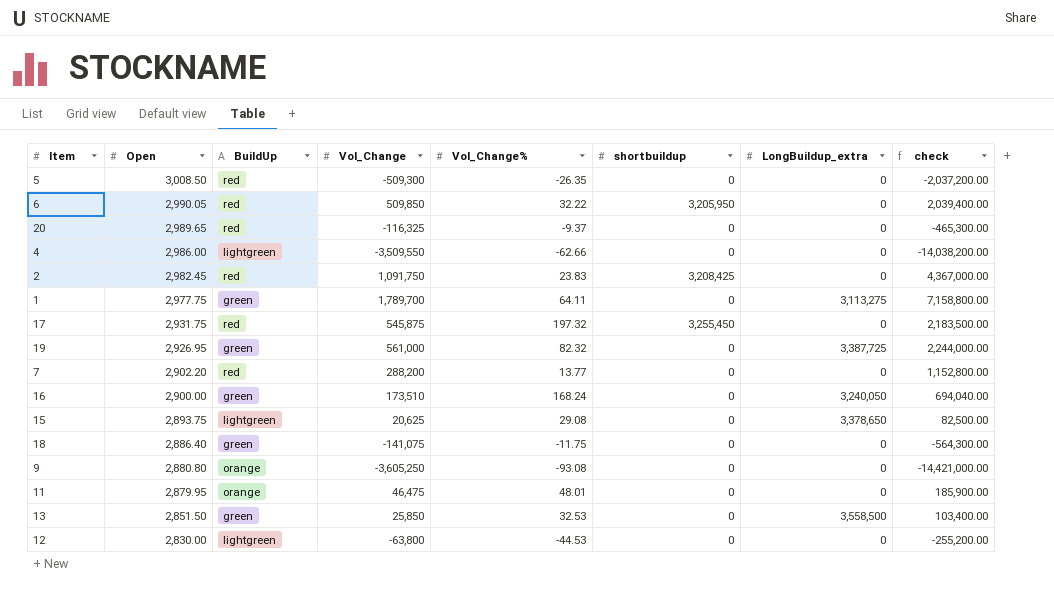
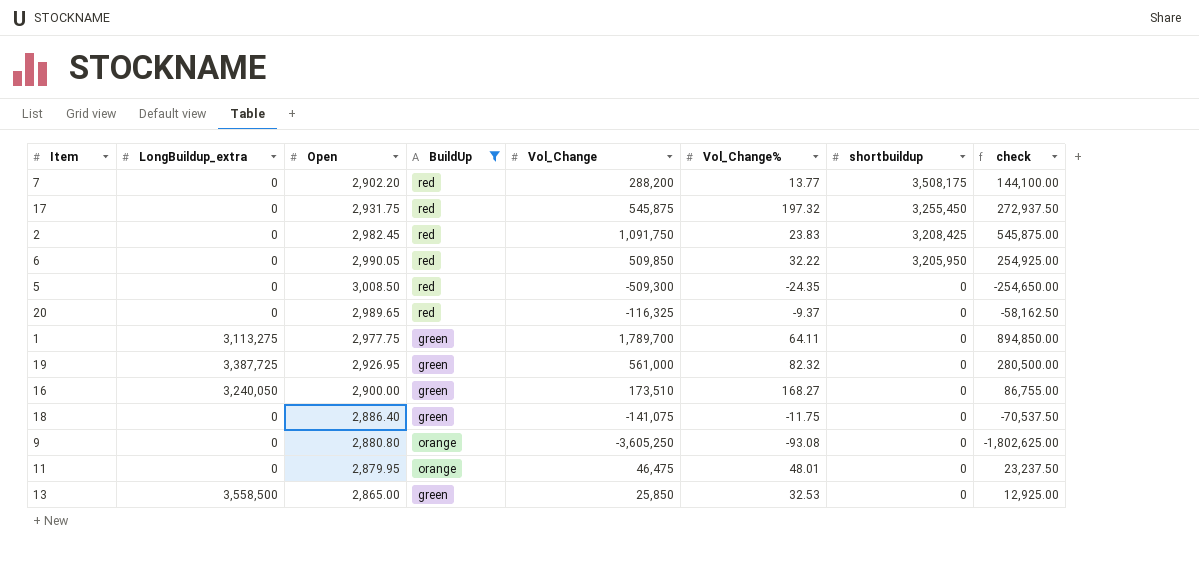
filter: none -> BuildUp != lightgreen
row order: Open descending -> shortbuildup descending
column LongBuildup_extra | position: 7 -> 2
column check | formula: [Vol_Change] * 4 -> [Vol_Change] * 0.5
7 | shortbuildup: 0 -> 3,508,175
5 | Vol_Change%: -26.35 -> -24.35
16 | Vol_Change%: 168.24 -> 168.27
13 | Open: 2,851.50 -> 2,865.00

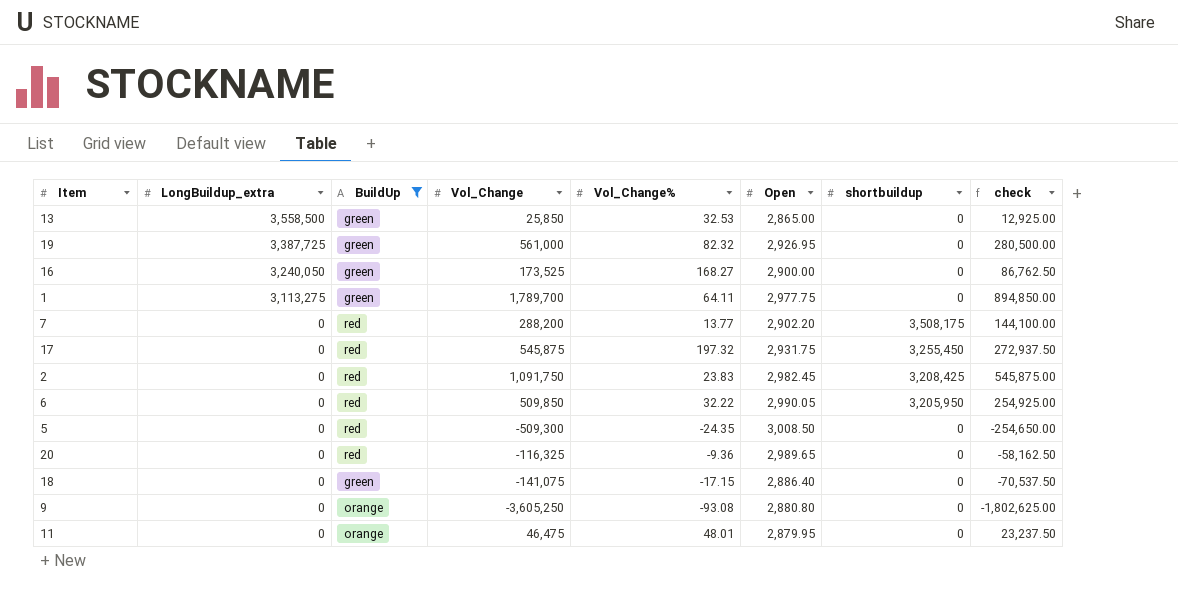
row order: shortbuildup descending -> LongBuildup_extra descending
column Open | position: 3 -> 6
16 | Vol_Change: 173,510 -> 173,525
16 | check: 86,755.00 -> 86,762.50
20 | Vol_Change%: -9.37 -> -9.36
18 | Vol_Change%: -11.75 -> -17.15

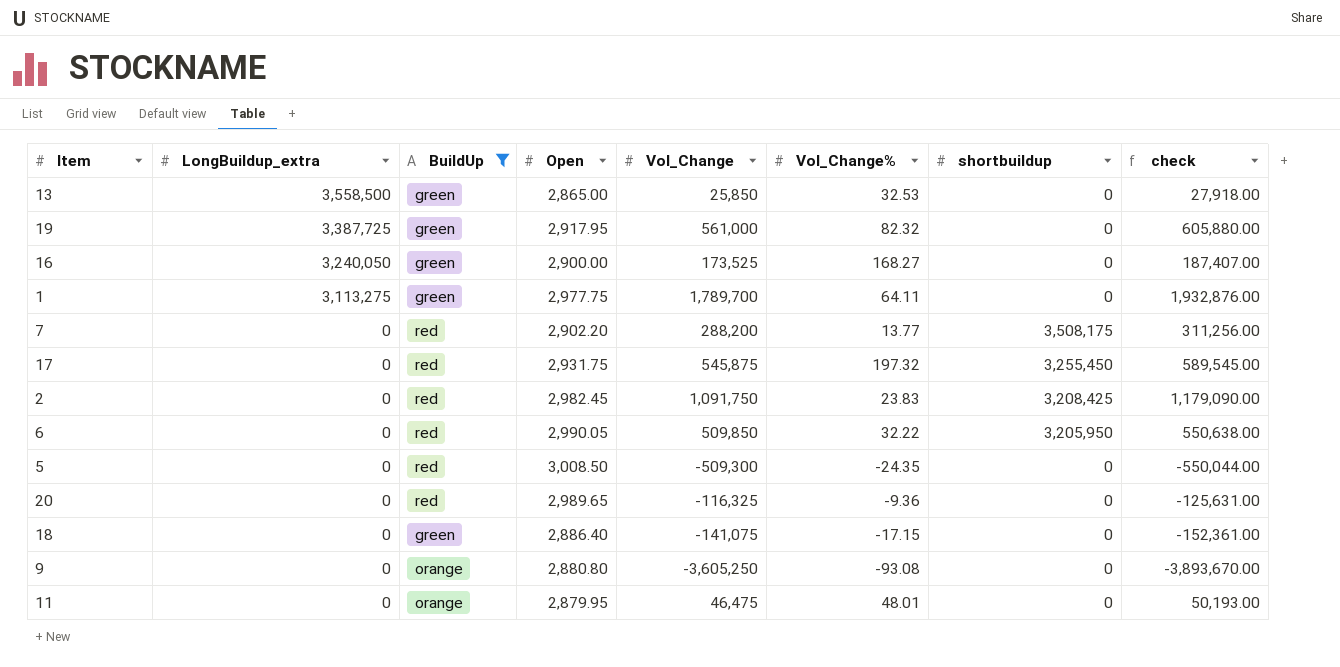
column Open | position: 6 -> 4
column check | formula: [Vol_Change] * 0.5 -> [Vol_Change] * 1.08
19 | Open: 2,926.95 -> 2,917.95

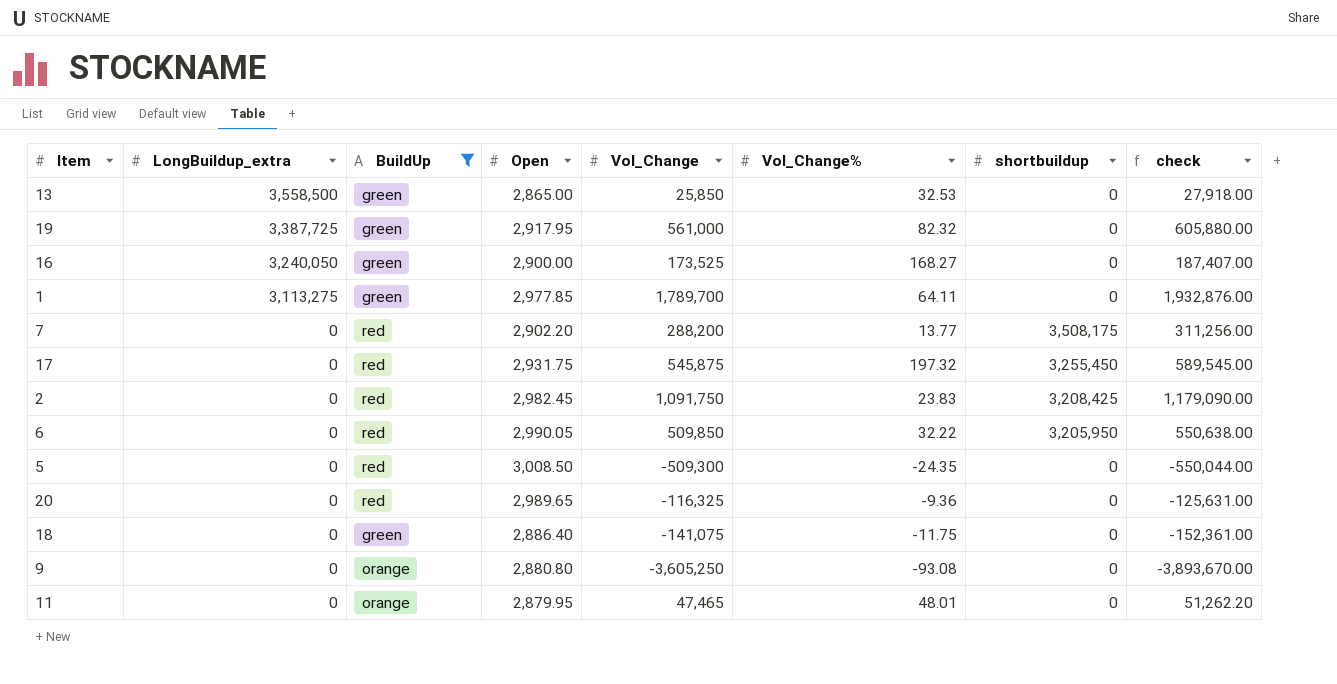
1 | Open: 2,977.75 -> 2,977.85
18 | Vol_Change%: -17.15 -> -11.75
11 | Vol_Change: 46,475 -> 47,465
11 | check: 50,193.00 -> 51,262.20

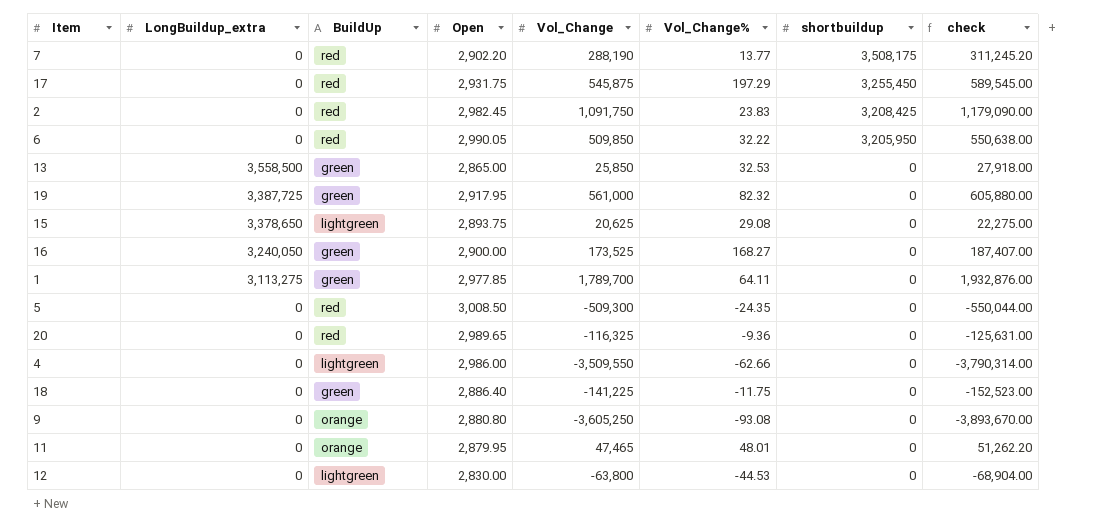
filter: BuildUp != lightgreen -> none
row order: LongBuildup_extra descending -> shortbuildup descending
7 | Vol_Change: 288,200 -> 288,190
7 | check: 311,256.00 -> 311,245.20
17 | Vol_Change%: 197.32 -> 197.29
18 | Vol_Change: -141,075 -> -141,225
18 | check: -152,361.00 -> -152,523.00

